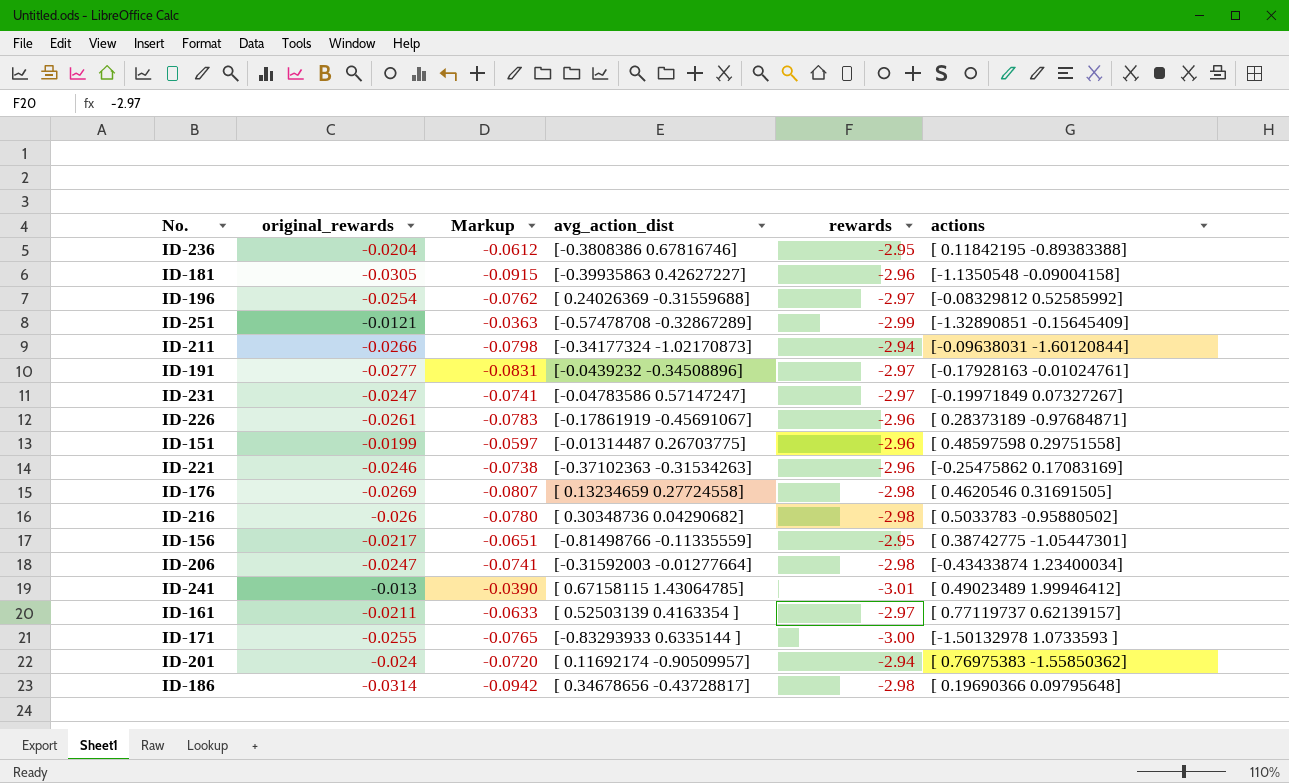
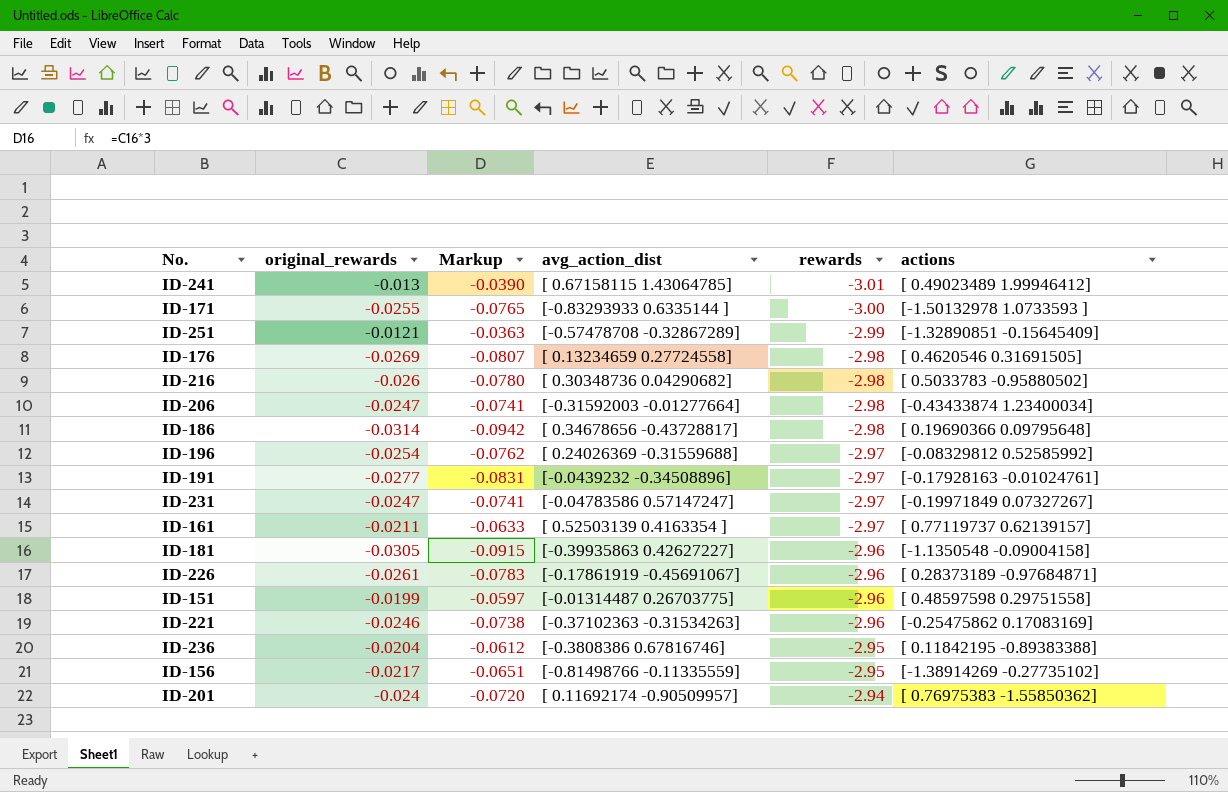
row order: none -> rewards ascending
row ID-211: -0.0266 | -0.0798 | [-0.34177324 -1.02170873] | -2.94 | [-0.09638031 -1.60120844] -> none
ID-156 | actions: [ 0.38742775 -1.05447301] -> [-1.38914269 -0.27735102]

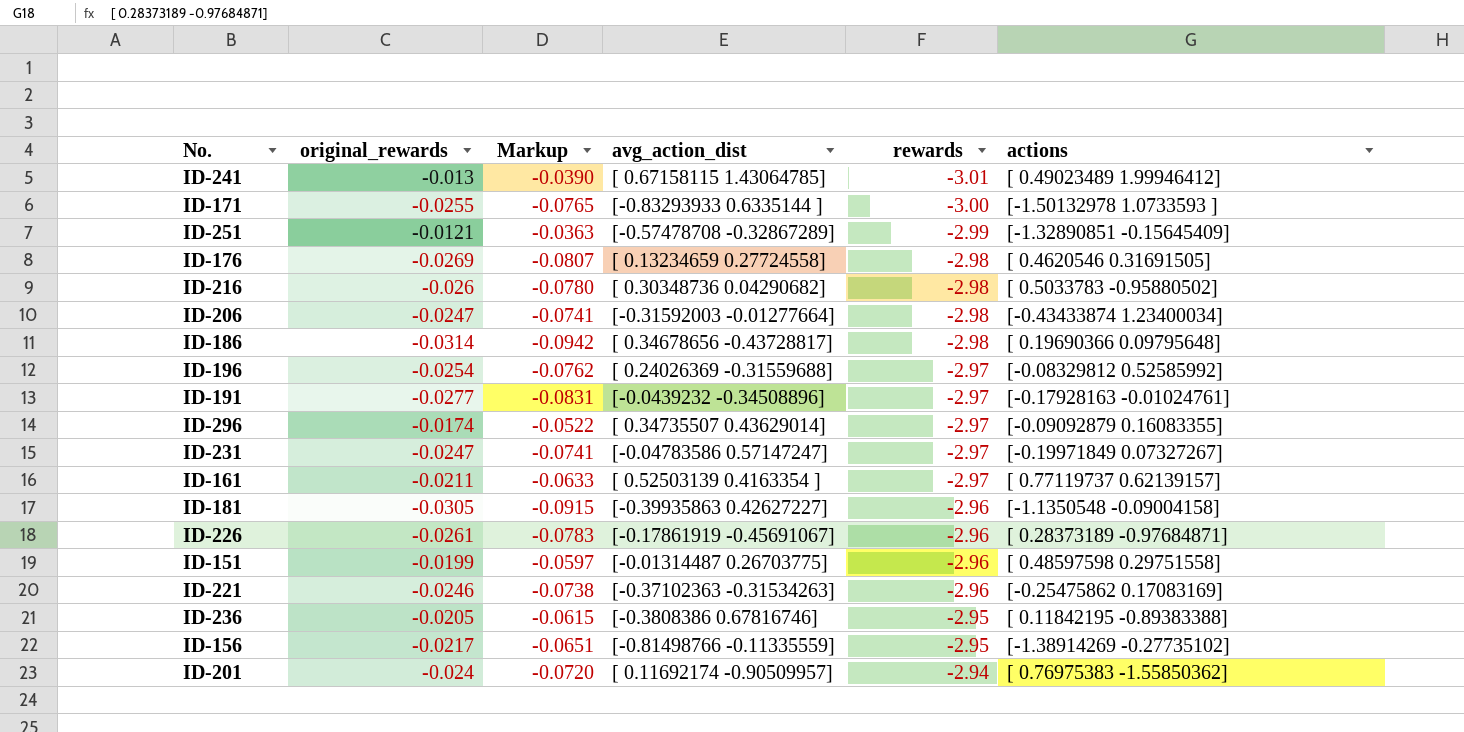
row ID-296: none -> -0.0174 | -0.0522 | [ 0.34735507 0.43629014] | -2.97 | [-0.09092879 0.16083355]
ID-236 | original_rewards: -0.0204 -> -0.0205
ID-236 | Markup: -0.0612 -> -0.0615

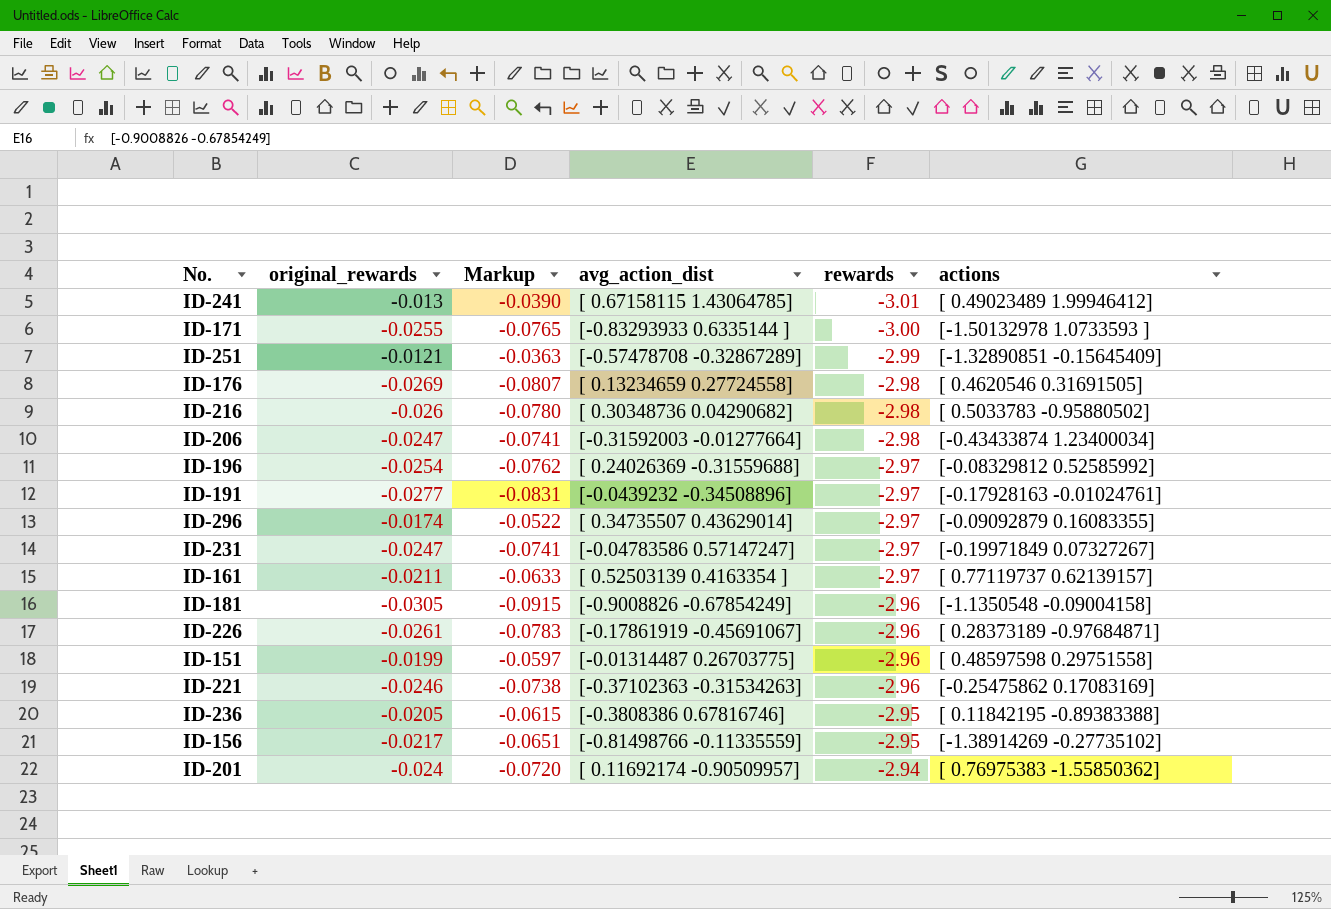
row ID-186: -0.0314 | -0.0942 | [ 0.34678656 -0.43728817] | -2.98 | [ 0.19690366 0.09795648] -> none
ID-181 | avg_action_dist: [-0.39935863 0.42627227] -> [-0.9008826 -0.67854249]

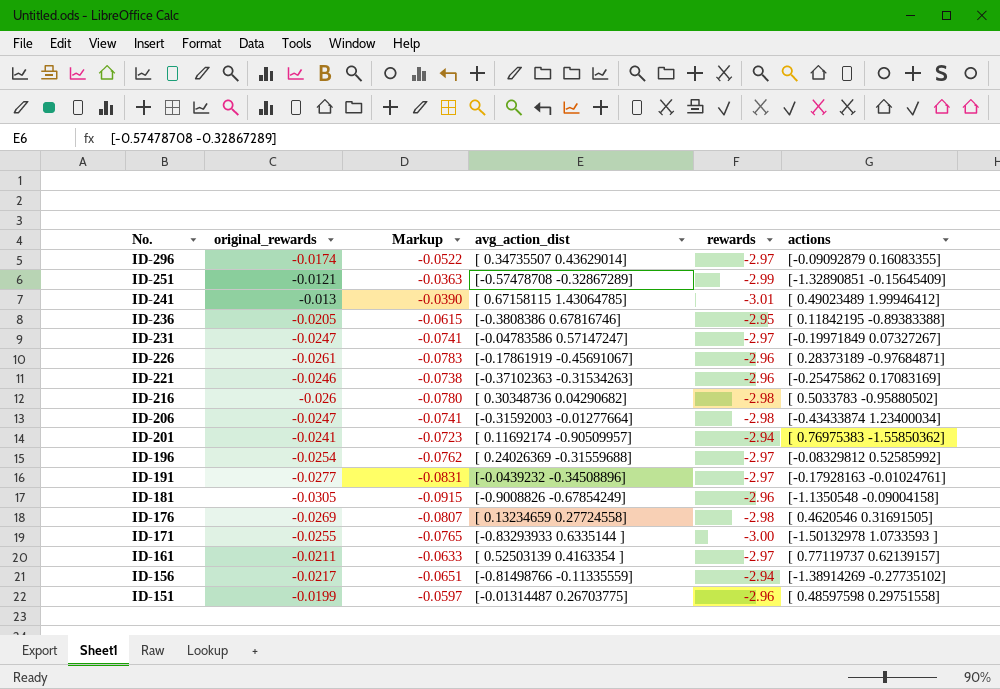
row order: rewards ascending -> No. descending
ID-201 | original_rewards: -0.024 -> -0.0241
ID-201 | Markup: -0.0720 -> -0.0723
ID-156 | rewards: -2.95 -> -2.94

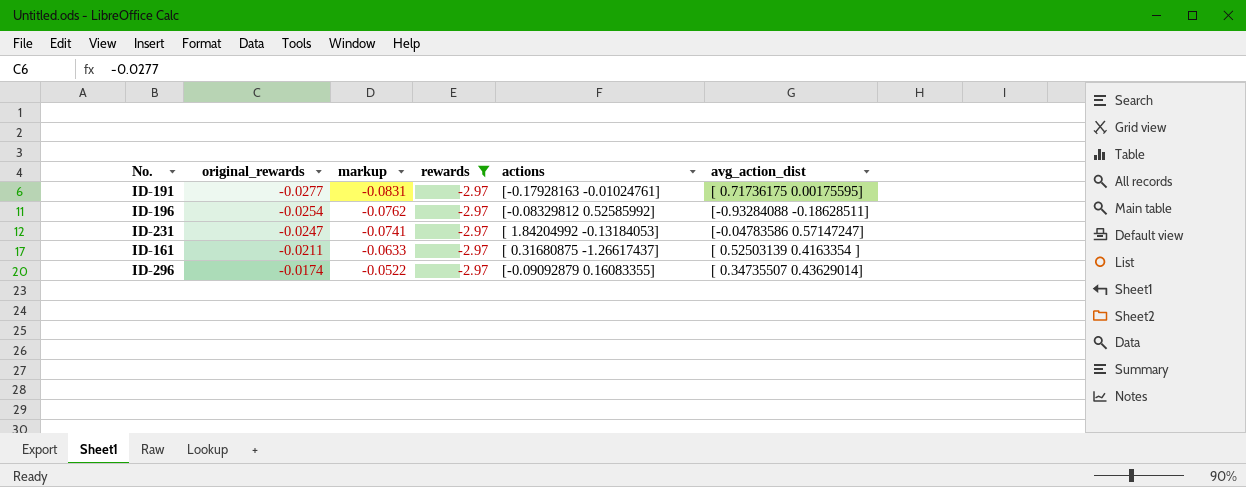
filter: none -> rewards = -2.97
row order: No. descending -> original_rewards ascending
column name: Markup -> markup
column avg_action_dist | position: 4 -> 6
ID-191 | avg_action_dist: [-0.0439232 -0.34508896] -> [ 0.71736175 0.00175595]
ID-196 | avg_action_dist: [ 0.24026369 -0.31559688] -> [-0.93284088 -0.18628511]
ID-231 | actions: [-0.19971849 0.07327267] -> [ 1.84204992 -0.13184053]
ID-161 | actions: [ 0.77119737 0.62139157] -> [ 0.31680875 -1.26617437]

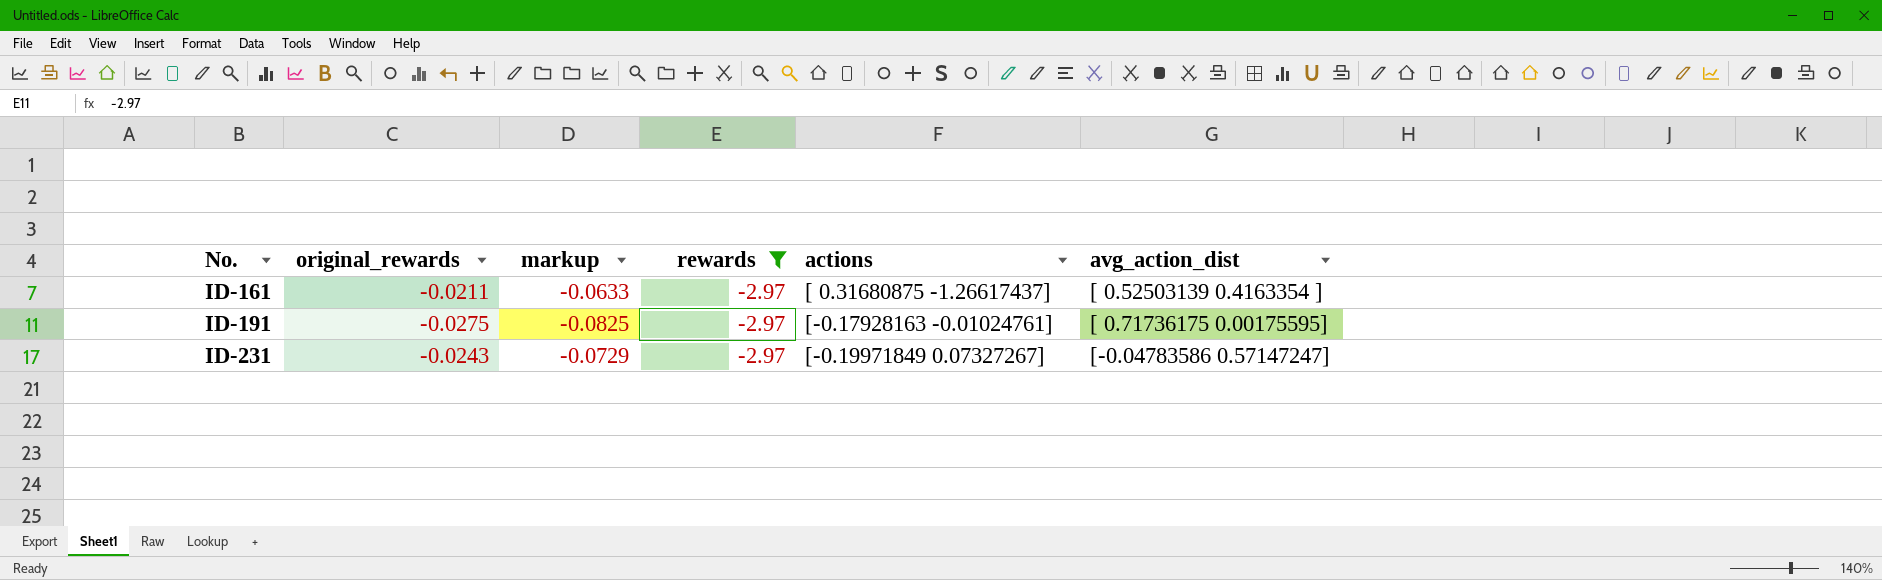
row order: original_rewards ascending -> No. ascending
row ID-196: -0.0254 | -0.0762 | -2.97 | [-0.08329812 0.52585992] | [-0.93284088 -0.18628511] -> none
row ID-296: -0.0174 | -0.0522 | -2.97 | [-0.09092879 0.16083355] | [ 0.34735507 0.43629014] -> none
ID-191 | original_rewards: -0.0277 -> -0.0275
ID-191 | markup: -0.0831 -> -0.0825
ID-231 | original_rewards: -0.0247 -> -0.0243
ID-231 | markup: -0.0741 -> -0.0729
ID-231 | actions: [ 1.84204992 -0.13184053] -> [-0.19971849 0.07327267]

